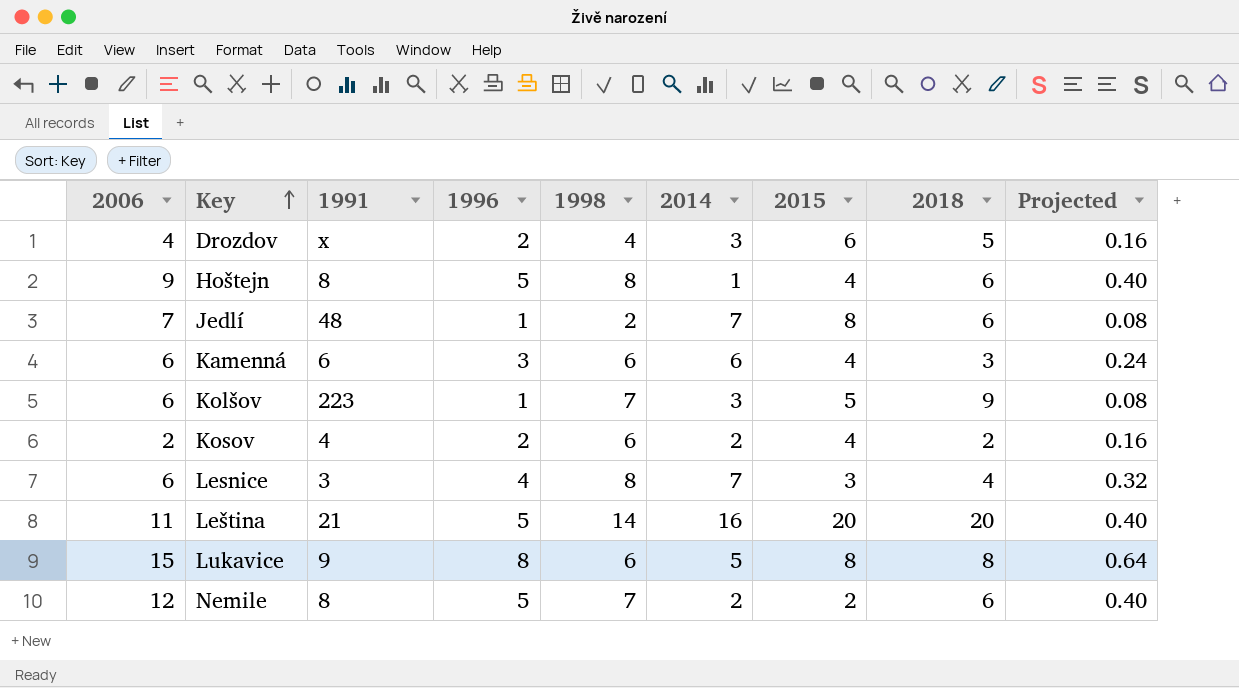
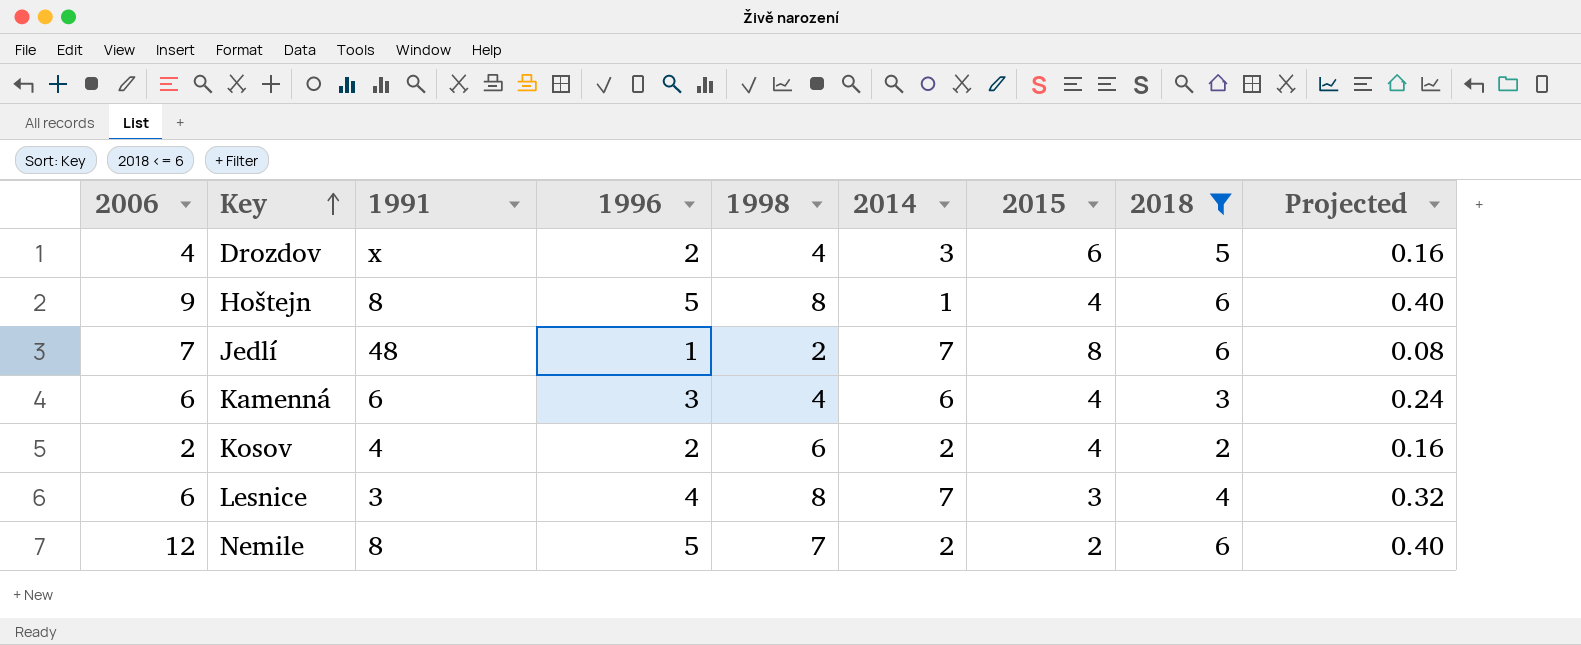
filter: none -> 2018 <= 6
Kamenná | 1998: 6 -> 4

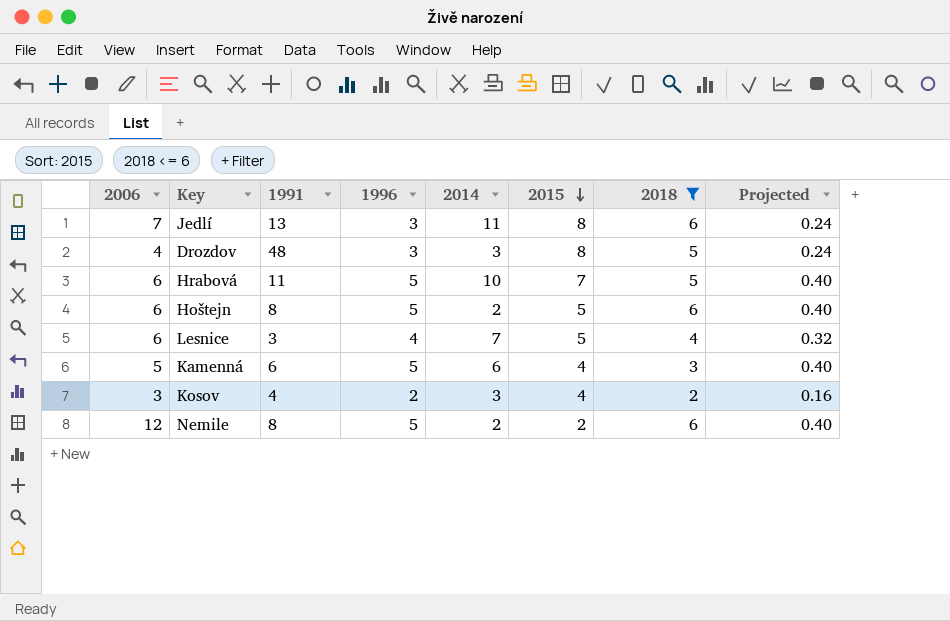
row order: Key ascending -> 2015 descending
column 1998 | position: 5 -> none
Jedlí | 1991: 48 -> 13
Jedlí | 1996: 1 -> 3
Jedlí | 2014: 7 -> 11
Jedlí | Projected: 0.08 -> 0.24
Drozdov | 1991: x -> 48
Drozdov | 1996: 2 -> 3
Drozdov | 2015: 6 -> 8
Drozdov | Projected: 0.16 -> 0.24
row Hrabová: none -> 6 | 11 | 5 | 10 | 7 | 5 | 0.40
Hoštejn | 2006: 9 -> 6
Hoštejn | 2014: 1 -> 2
Hoštejn | 2015: 4 -> 5
Lesnice | 2015: 3 -> 5
Kamenná | 2006: 6 -> 5
Kamenná | 1996: 3 -> 5
Kamenná | Projected: 0.24 -> 0.40
Kosov | 2006: 2 -> 3
Kosov | 2014: 2 -> 3

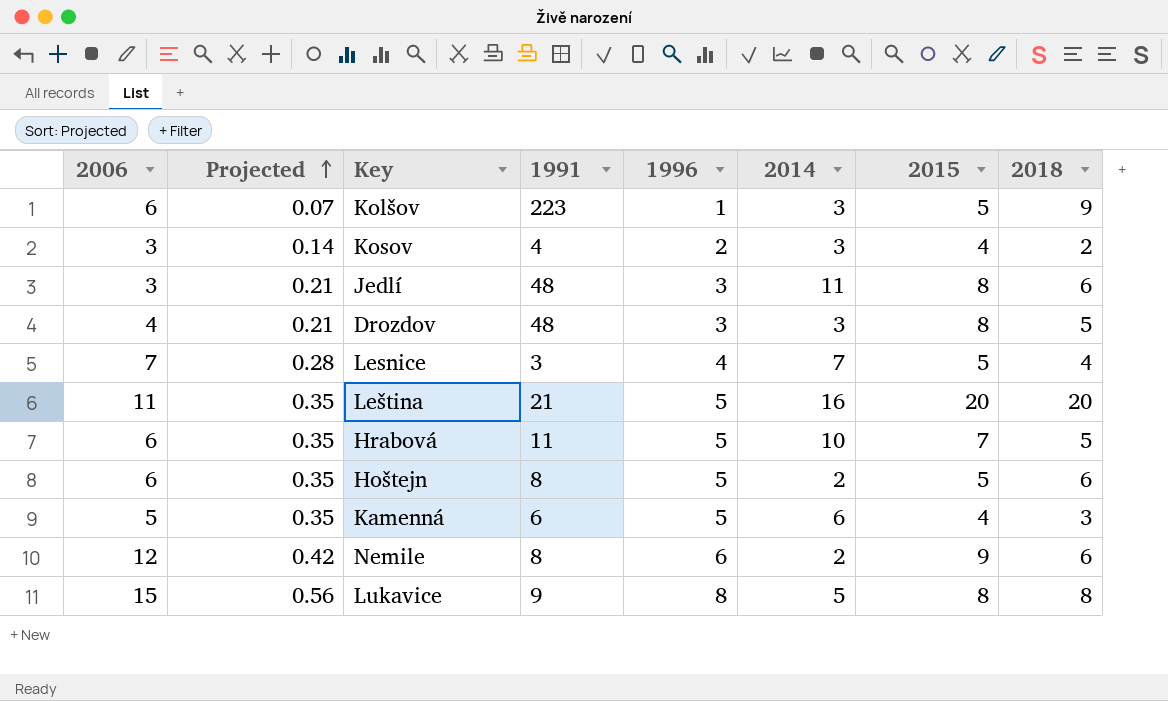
filter: 2018 <= 6 -> none
row order: 2015 descending -> Projected ascending
column Projected | formula: [1996] * 0.08 -> [1996] * 0.07
column Projected | position: 8 -> 2
Jedlí | 2006: 7 -> 3
Jedlí | 1991: 13 -> 48
Lesnice | 2006: 6 -> 7
Nemile | 1996: 5 -> 6
Nemile | 2015: 2 -> 9

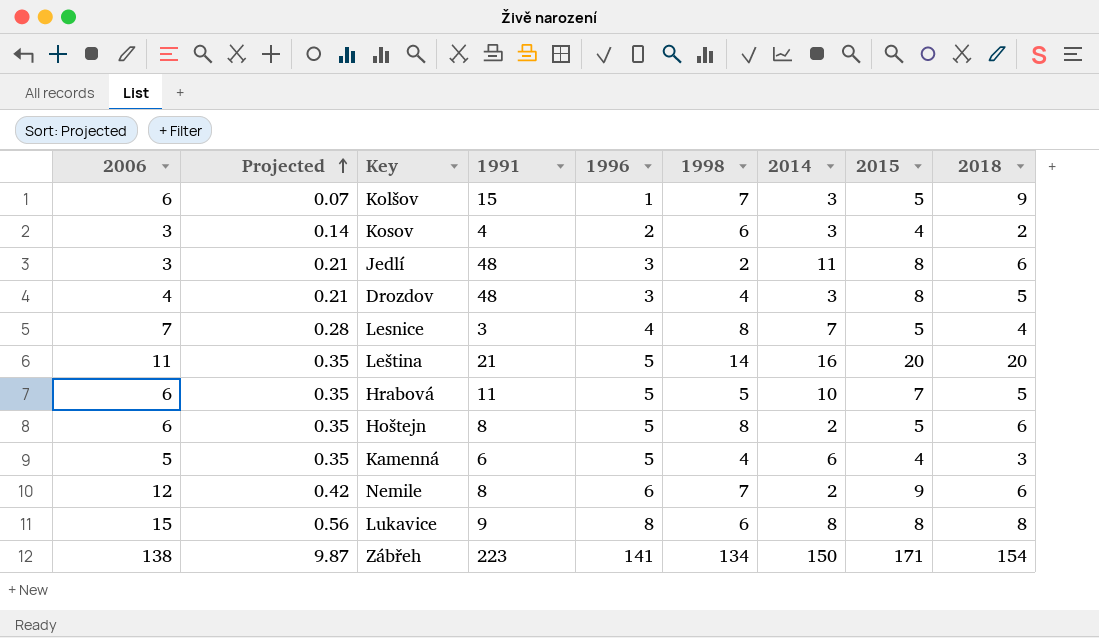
column 1998 | position: none -> 6
Kolšov | 1991: 223 -> 15
Lukavice | 2014: 5 -> 8
row Zábřeh: none -> 138 | 9.87 | 223 | 141 | 134 | 150 | 171 | 154

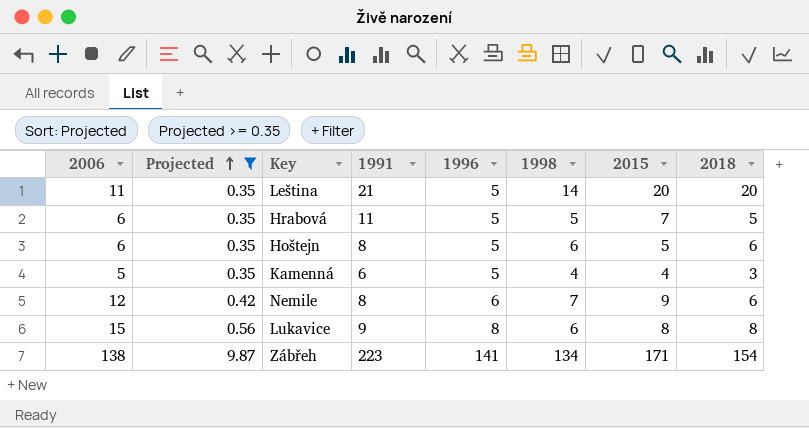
filter: none -> Projected >= 0.35
column 2014 | position: 7 -> none
Hoštejn | 1998: 8 -> 6

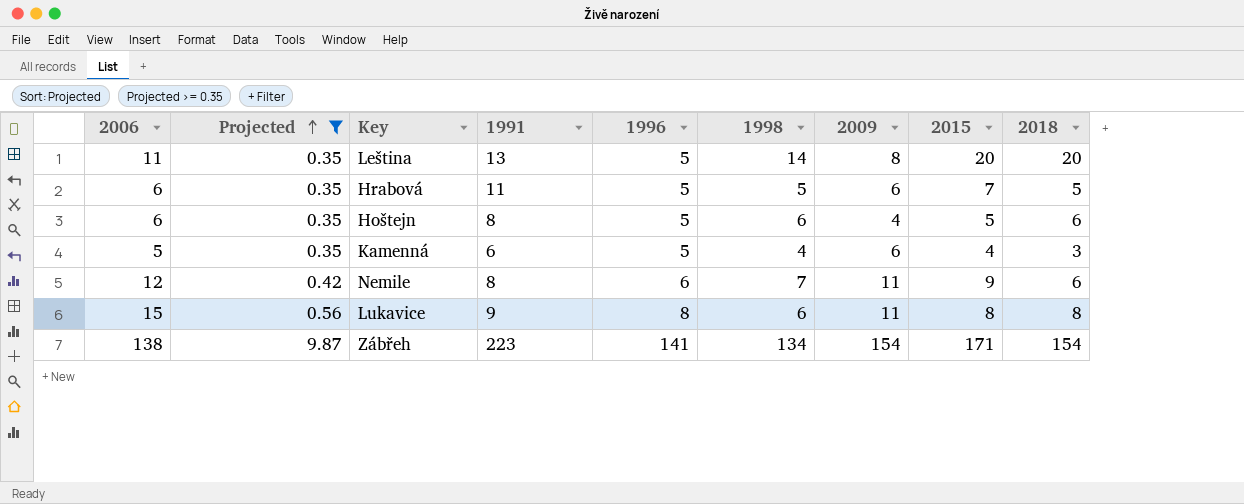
column 2009 | position: none -> 7
Leština | 1991: 21 -> 13

